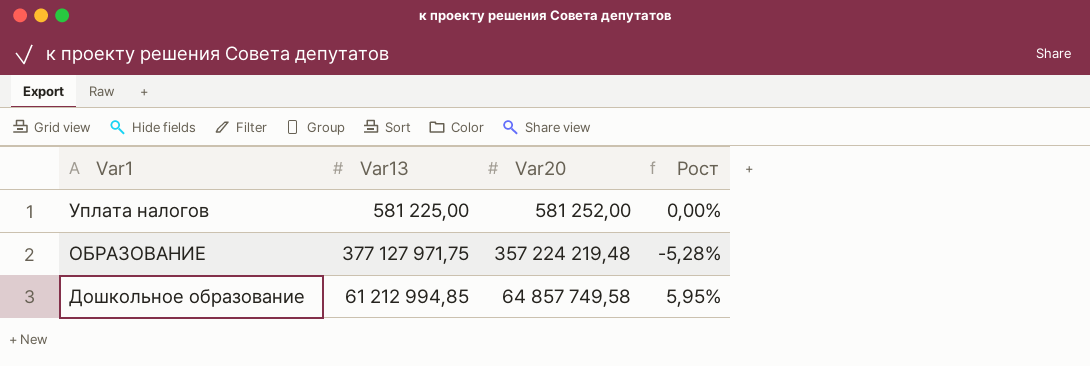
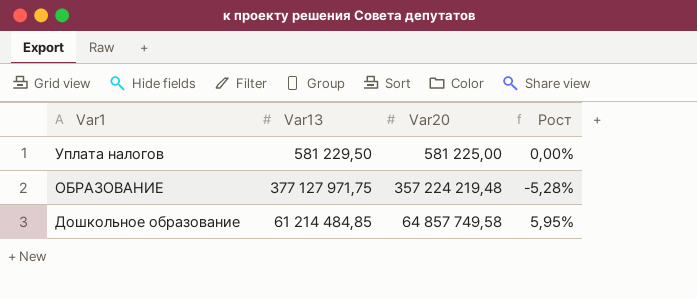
Уплата налогов | Var13: 581 225,00 -> 581 229,50
Уплата налогов | Var20: 581 252,00 -> 581 225,00
Дошкольное образование | Var13: 61 212 994,85 -> 61 214 484,85

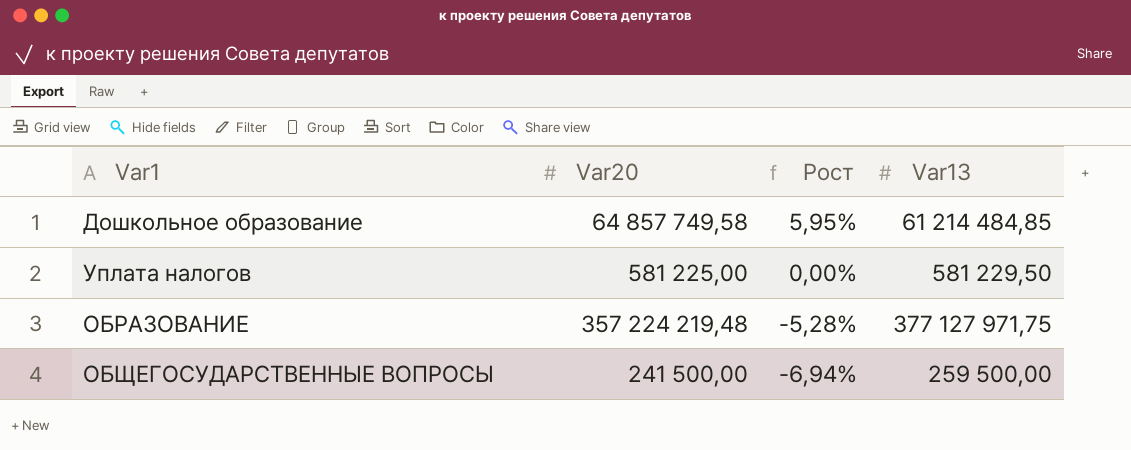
row order: Var1 descending -> Рост descending
column Var13 | position: 2 -> 4
row ОБЩЕГОСУДАРСТВЕННЫЕ ВОПРОСЫ: none -> 241 500,00 | -6,94% | 259 500,00

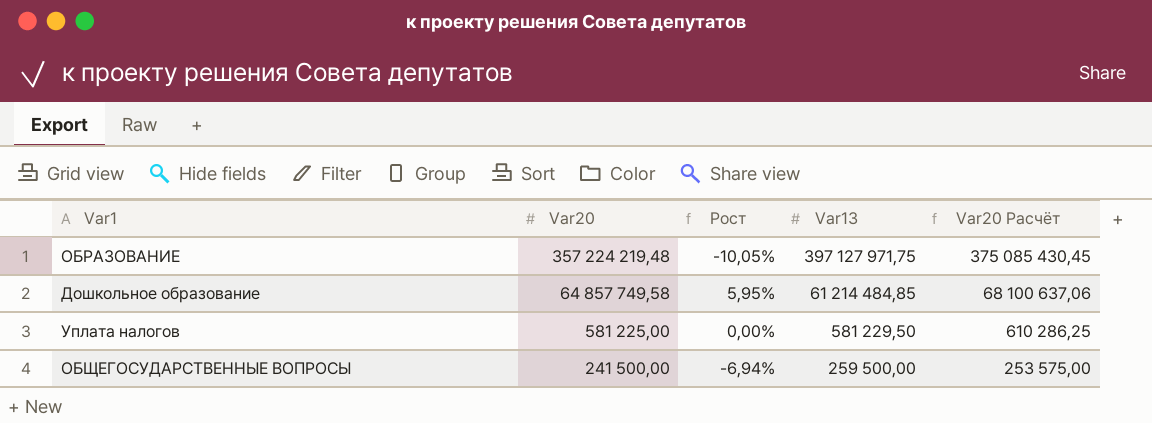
row order: Рост descending -> Var20 descending
column Var20 Расчёт | formula: none -> [Var20] * 1,05
ОБРАЗОВАНИЕ | Рост: -5,28% -> -10,05%
ОБРАЗОВАНИЕ | Var13: 377 127 971,75 -> 397 127 971,75

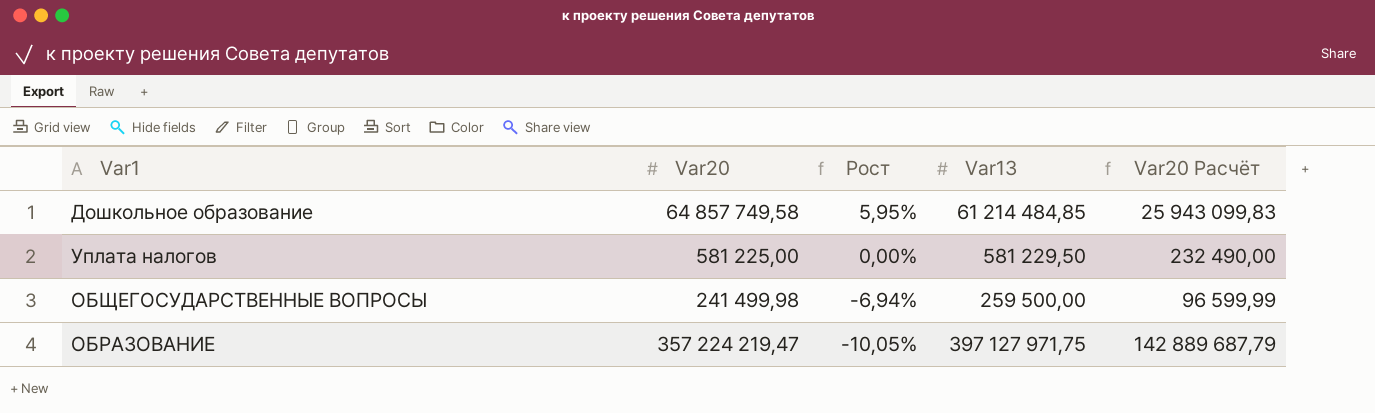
row order: Var20 descending -> Рост descending
column Var20 Расчёт | formula: [Var20] * 1,05 -> [Var20] * 0,4
ОБЩЕГОСУДАРСТВЕННЫЕ ВОПРОСЫ | Var20: 241 500,00 -> 241 499,98
ОБРАЗОВАНИЕ | Var20: 357 224 219,48 -> 357 224 219,47

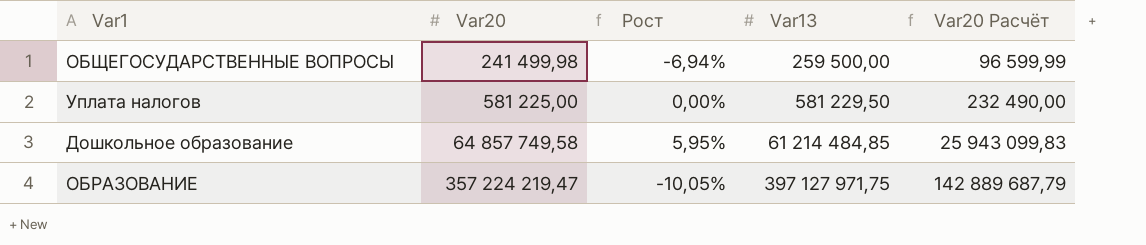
row order: Рост descending -> Var20 ascending

